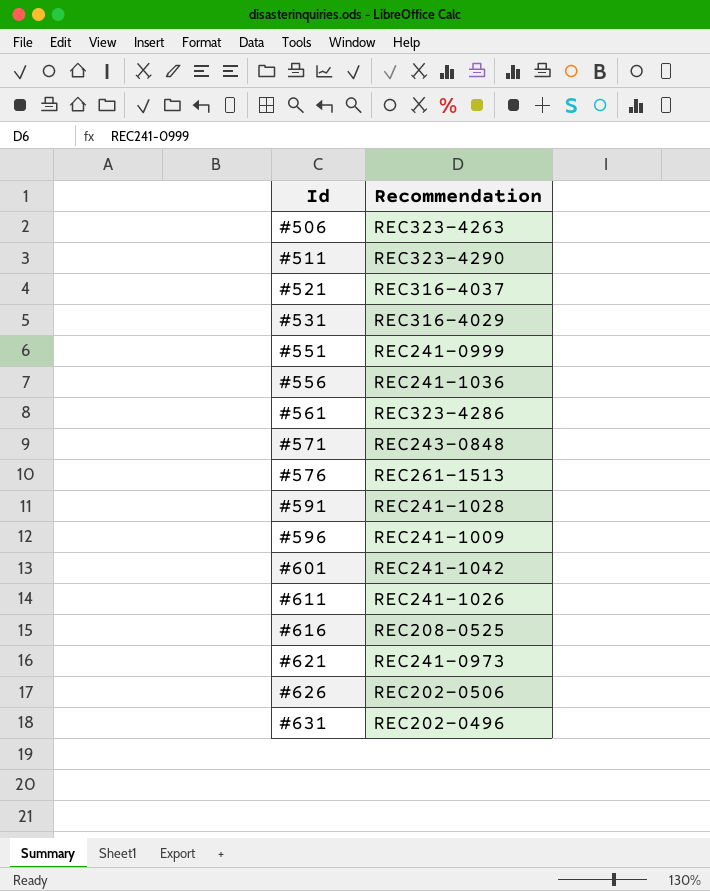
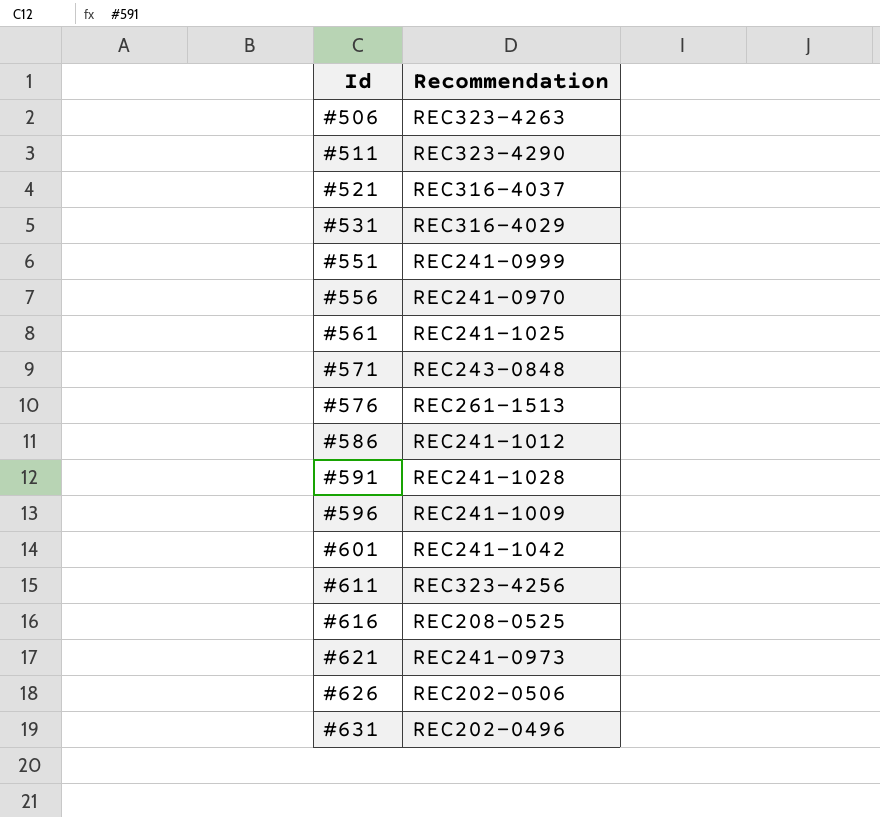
#556 | Recommendation: REC241-1036 -> REC241-0970
#561 | Recommendation: REC323-4286 -> REC241-1025
row #586: none -> REC241-1012
#611 | Recommendation: REC241-1026 -> REC323-4256

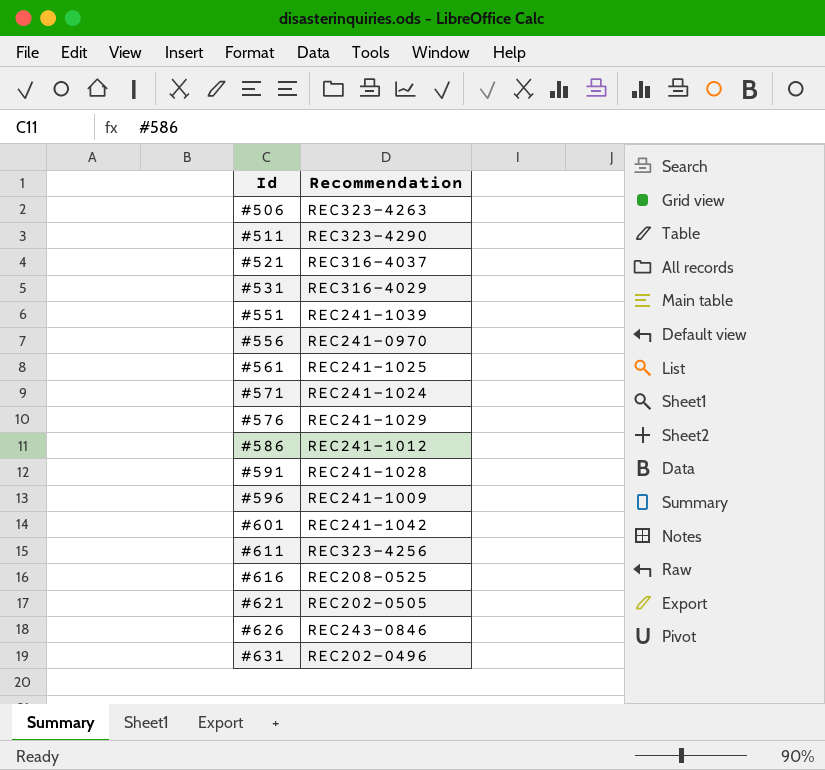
#551 | Recommendation: REC241-0999 -> REC241-1039
#571 | Recommendation: REC243-0848 -> REC241-1024
#576 | Recommendation: REC261-1513 -> REC241-1029
#621 | Recommendation: REC241-0973 -> REC202-0505
#626 | Recommendation: REC202-0506 -> REC243-0846

